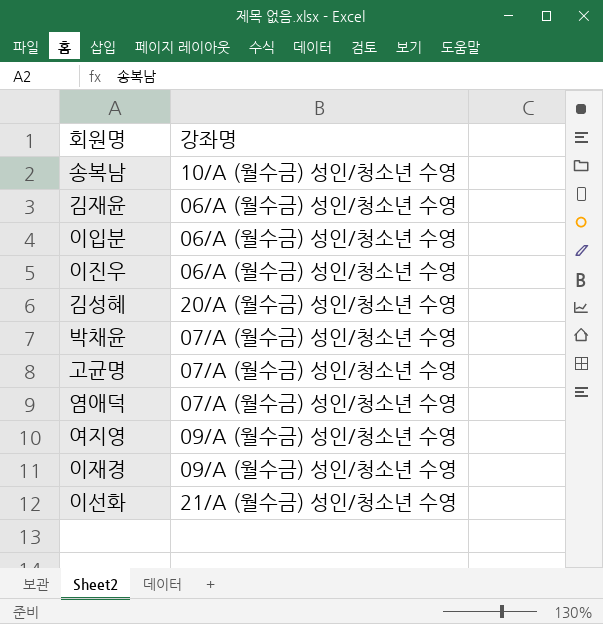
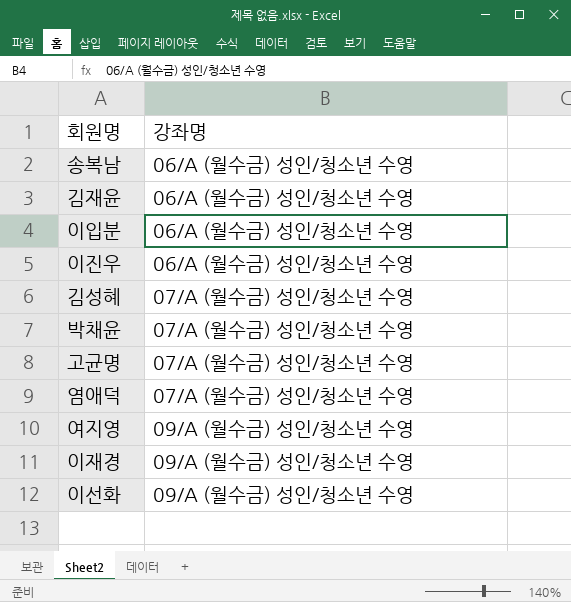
송복남 | 강좌명: 10/A (월수금) 성인/청소년 수영 -> 06/A (월수금) 성인/청소년 수영
김성혜 | 강좌명: 20/A (월수금) 성인/청소년 수영 -> 07/A (월수금) 성인/청소년 수영
이선화 | 강좌명: 21/A (월수금) 성인/청소년 수영 -> 09/A (월수금) 성인/청소년 수영

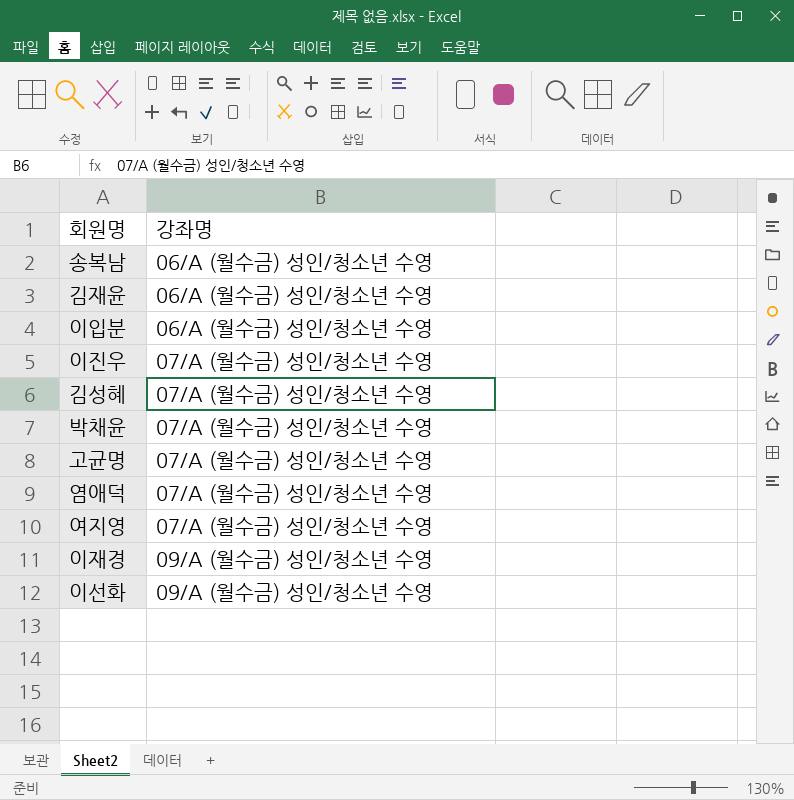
이진우 | 강좌명: 06/A (월수금) 성인/청소년 수영 -> 07/A (월수금) 성인/청소년 수영
여지영 | 강좌명: 09/A (월수금) 성인/청소년 수영 -> 07/A (월수금) 성인/청소년 수영

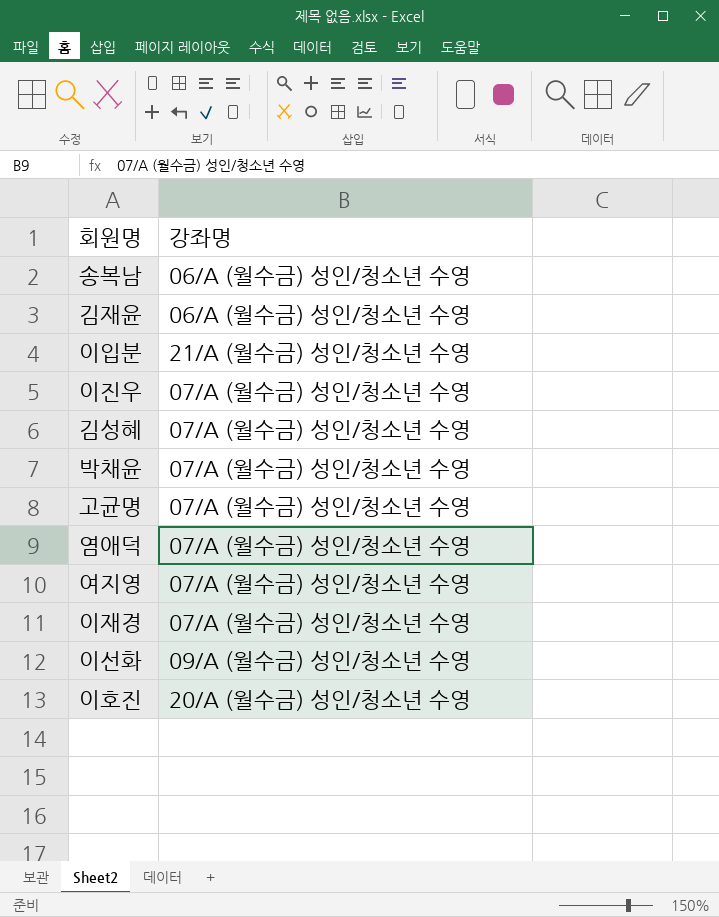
이입분 | 강좌명: 06/A (월수금) 성인/청소년 수영 -> 21/A (월수금) 성인/청소년 수영
이재경 | 강좌명: 09/A (월수금) 성인/청소년 수영 -> 07/A (월수금) 성인/청소년 수영
row 이호진: none -> 20/A (월수금) 성인/청소년 수영

